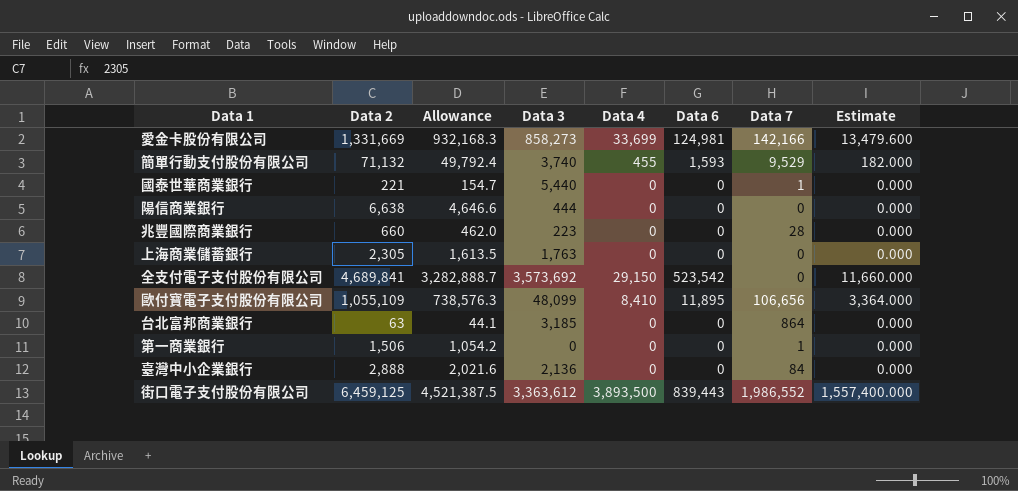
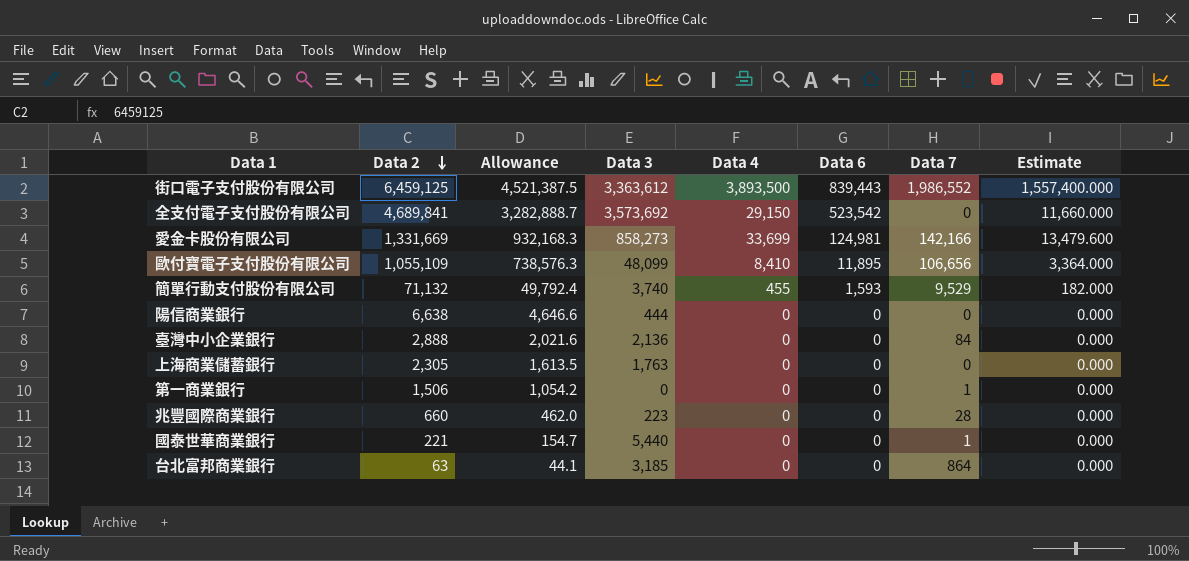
row order: none -> Data 2 descending

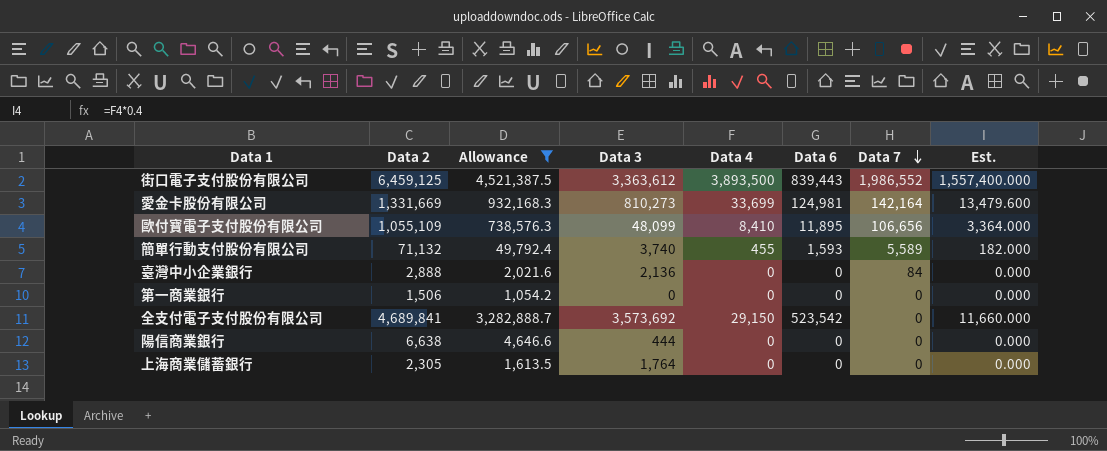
filter: none -> Allowance >= 1,054.2
row order: Data 2 descending -> Data 7 descending
column name: Estimate -> Est.
愛金卡股份有限公司 | Data 3: 858,273 -> 810,273
愛金卡股份有限公司 | Data 7: 142,166 -> 142,164
簡單行動支付股份有限公司 | Data 7: 9,529 -> 5,589
第一商業銀行 | Data 7: 1 -> 0
上海商業儲蓄銀行 | Data 3: 1,763 -> 1,764

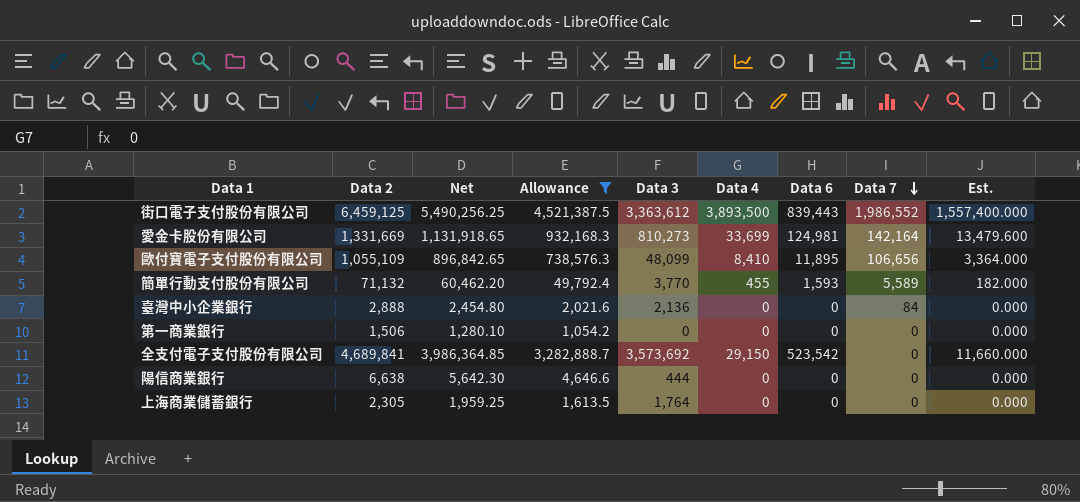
column Net | formula: none -> [Data 2] * 0.85
簡單行動支付股份有限公司 | Data 3: 3,740 -> 3,770

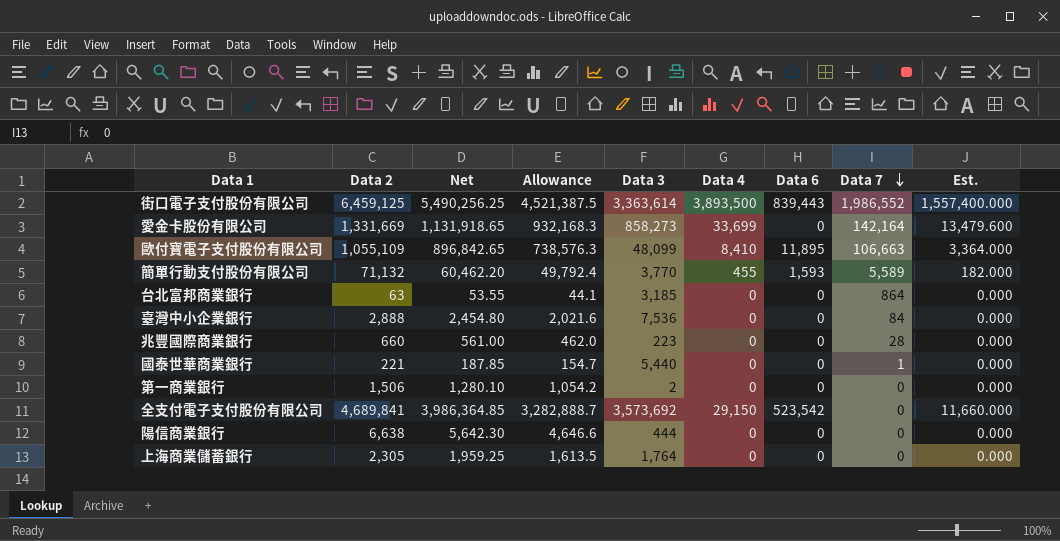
filter: Allowance >= 1,054.2 -> none
街口電子支付股份有限公司 | Data 3: 3,363,612 -> 3,363,614
愛金卡股份有限公司 | Data 3: 810,273 -> 858,273
愛金卡股份有限公司 | Data 6: 124,981 -> 0
歐付寶電子支付股份有限公司 | Data 7: 106,656 -> 106,663
臺灣中小企業銀行 | Data 3: 2,136 -> 7,536
第一商業銀行 | Data 3: 0 -> 2

